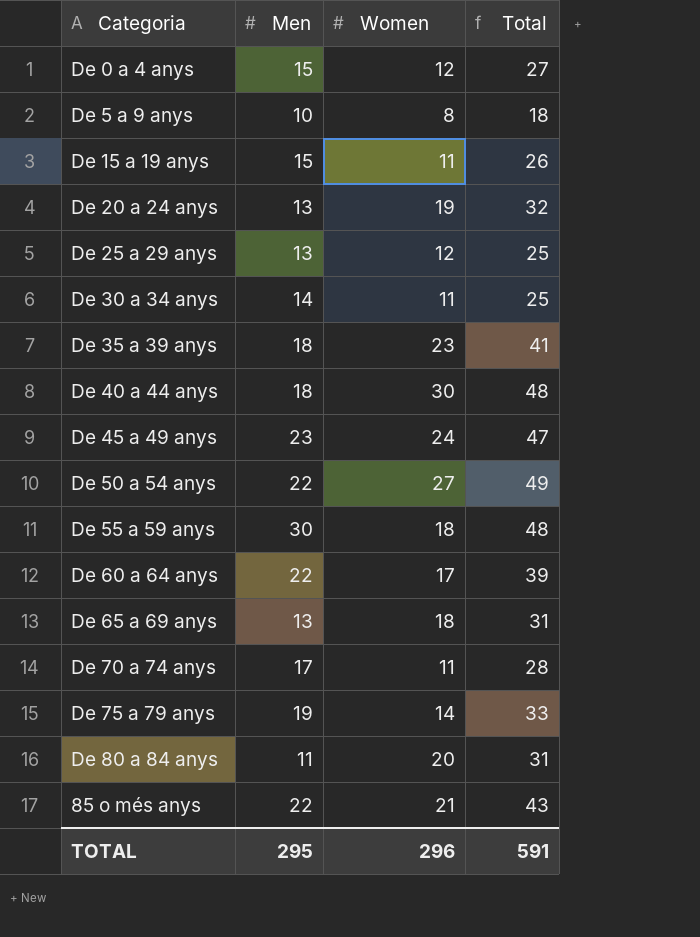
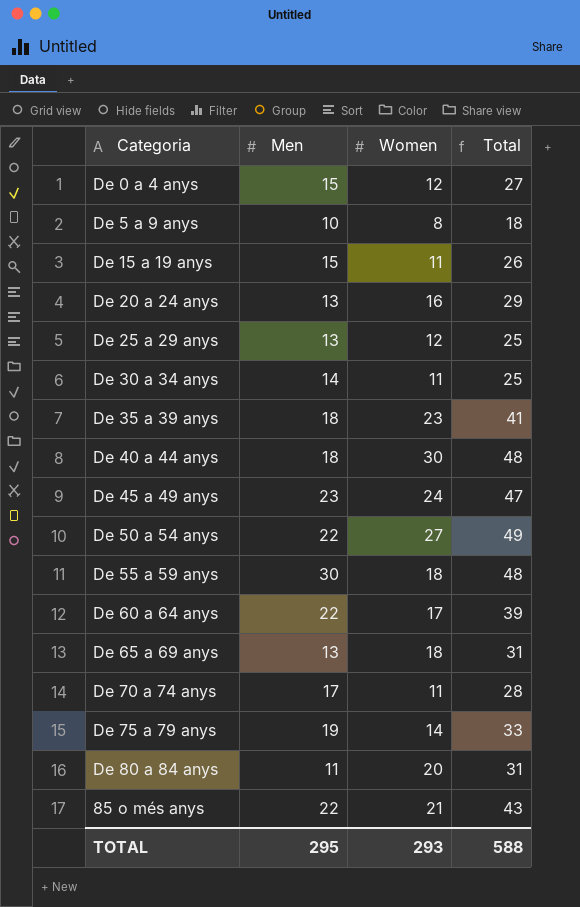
De 20 a 24 anys | Women: 19 -> 16
De 20 a 24 anys | Total: 32 -> 29
TOTAL | Women: 296 -> 293
TOTAL | Total: 591 -> 588

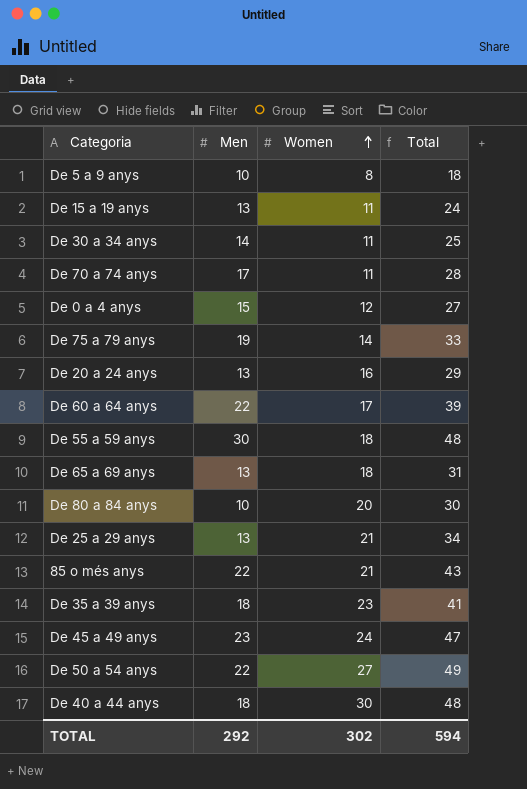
row order: none -> Women ascending
De 15 a 19 anys | Men: 15 -> 13
De 15 a 19 anys | Total: 26 -> 24
De 80 a 84 anys | Men: 11 -> 10
De 80 a 84 anys | Total: 31 -> 30
De 25 a 29 anys | Women: 12 -> 21
De 25 a 29 anys | Total: 25 -> 34
TOTAL | Men: 295 -> 292
TOTAL | Women: 293 -> 302
TOTAL | Total: 588 -> 594

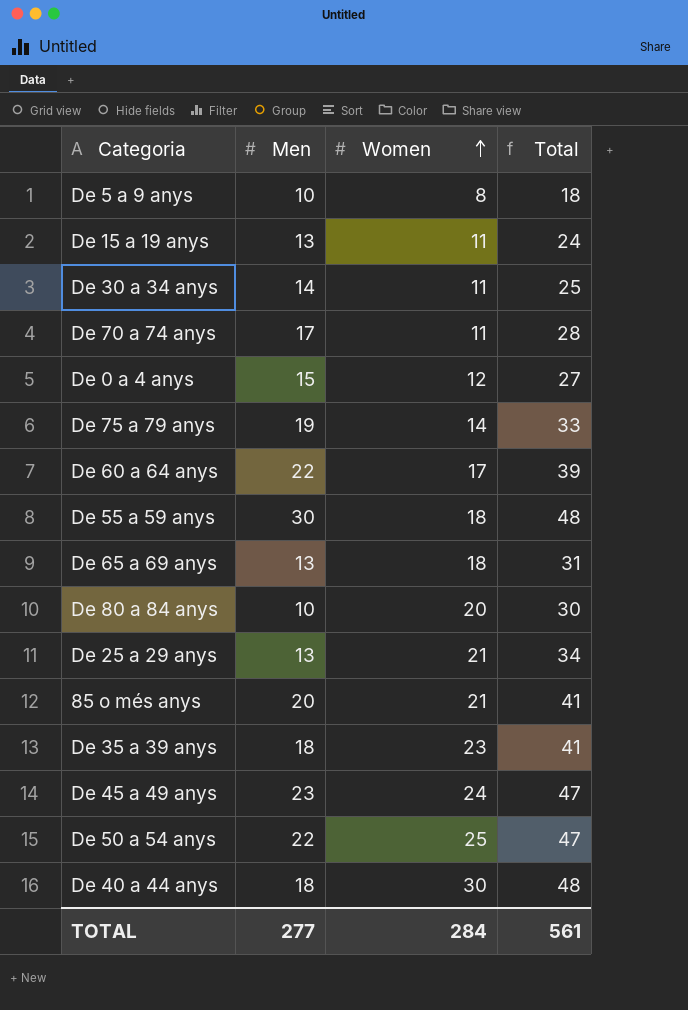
row De 20 a 24 anys: 13 | 16 | 29 -> none
85 o més anys | Men: 22 -> 20
85 o més anys | Total: 43 -> 41
De 50 a 54 anys | Women: 27 -> 25
De 50 a 54 anys | Total: 49 -> 47
TOTAL | Men: 292 -> 277
TOTAL | Women: 302 -> 284
TOTAL | Total: 594 -> 561

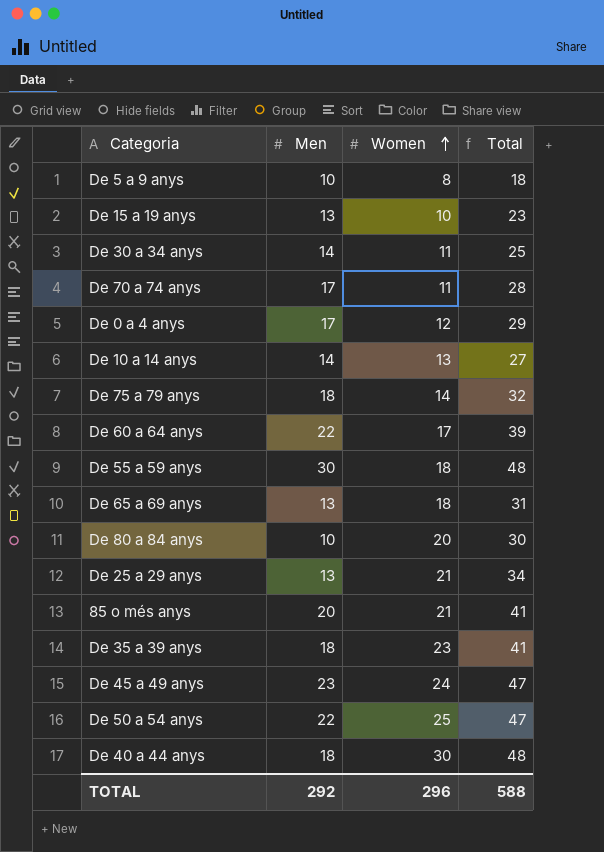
De 15 a 19 anys | Women: 11 -> 10
De 15 a 19 anys | Total: 24 -> 23
De 0 a 4 anys | Men: 15 -> 17
De 0 a 4 anys | Total: 27 -> 29
row De 10 a 14 anys: none -> 14 | 13 | 27
De 75 a 79 anys | Men: 19 -> 18
De 75 a 79 anys | Total: 33 -> 32
TOTAL | Men: 277 -> 292
TOTAL | Women: 284 -> 296
TOTAL | Total: 561 -> 588

